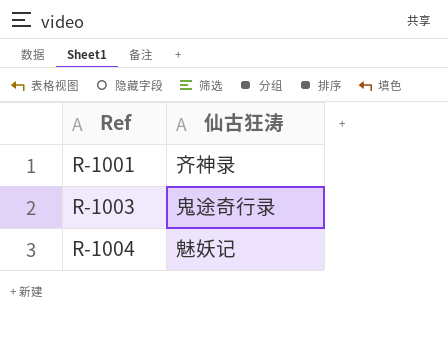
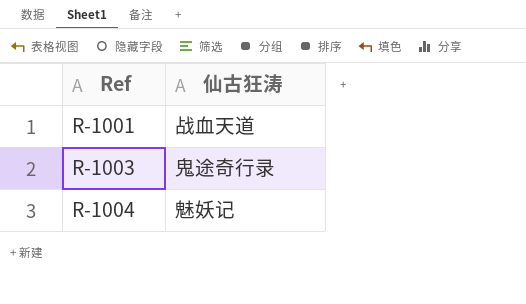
R-1001 | 仙古狂涛: 齐神录 -> 战血天道

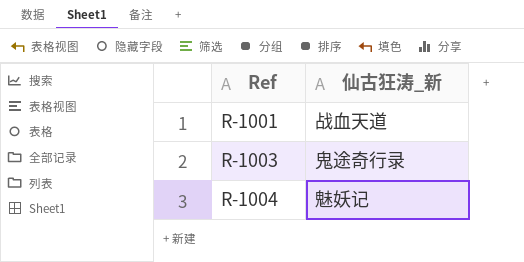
column name: 仙古狂涛 -> 仙古狂涛_新

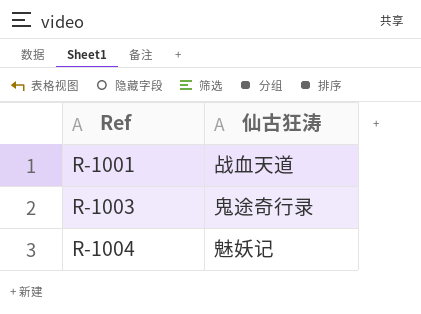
column name: 仙古狂涛_新 -> 仙古狂涛

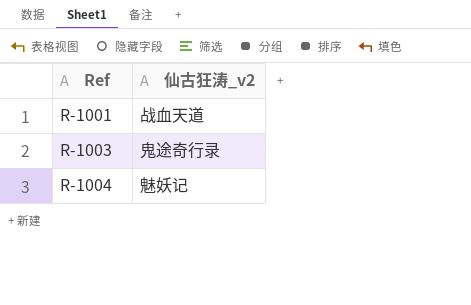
column name: 仙古狂涛 -> 仙古狂涛_v2

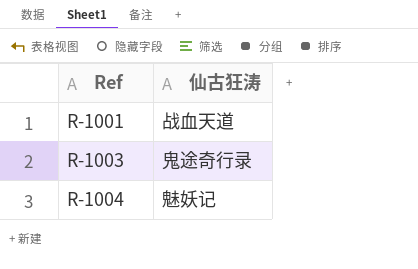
column name: 仙古狂涛_v2 -> 仙古狂涛

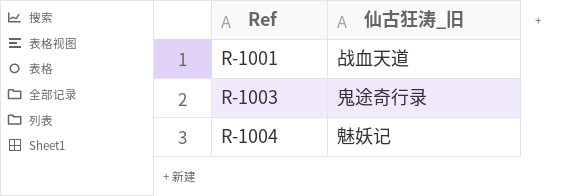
column name: 仙古狂涛 -> 仙古狂涛_旧

